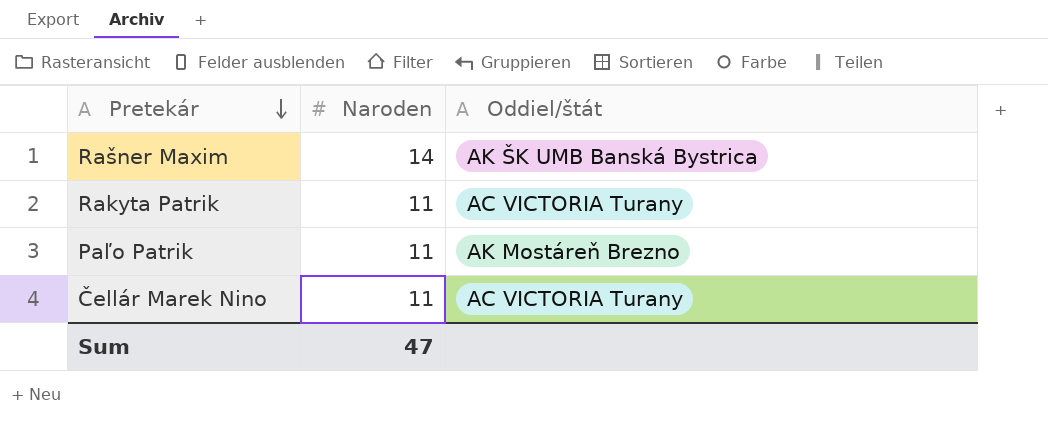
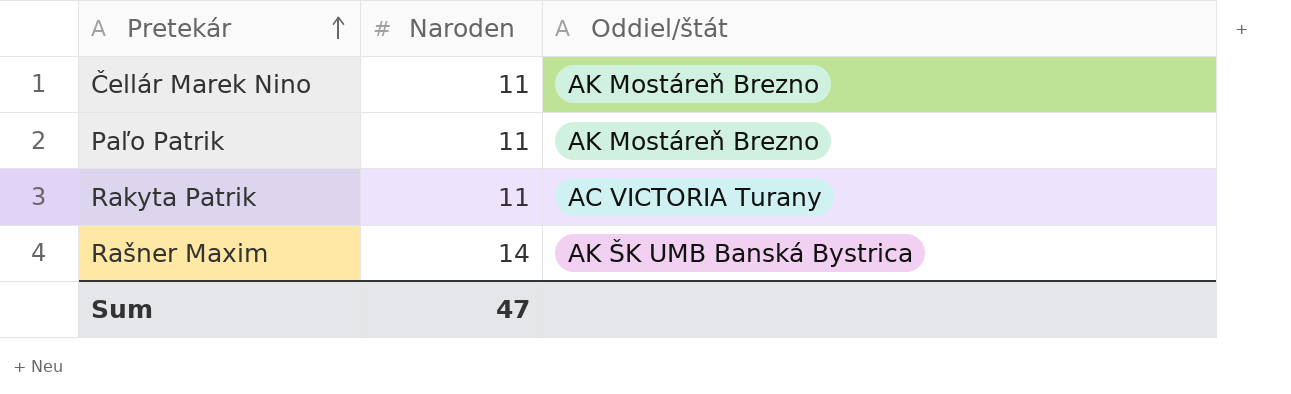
row order: Pretekár descending -> Pretekár ascending
Čellár Marek Nino | Oddiel/štát: AC VICTORIA Turany -> AK Mostáreň Brezno

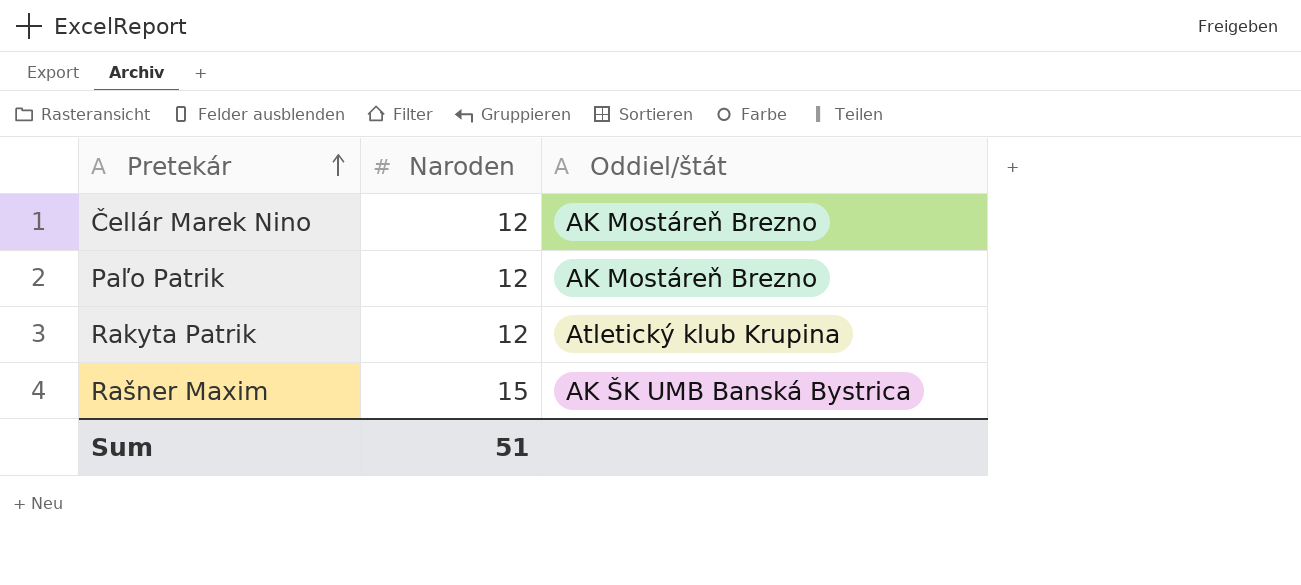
Čellár Marek Nino | Naroden: 11 -> 12
Paľo Patrik | Naroden: 11 -> 12
Rakyta Patrik | Naroden: 11 -> 12
Rakyta Patrik | Oddiel/štát: AC VICTORIA Turany -> Atletický klub Krupina
Rašner Maxim | Naroden: 14 -> 15
Sum | Naroden: 47 -> 51

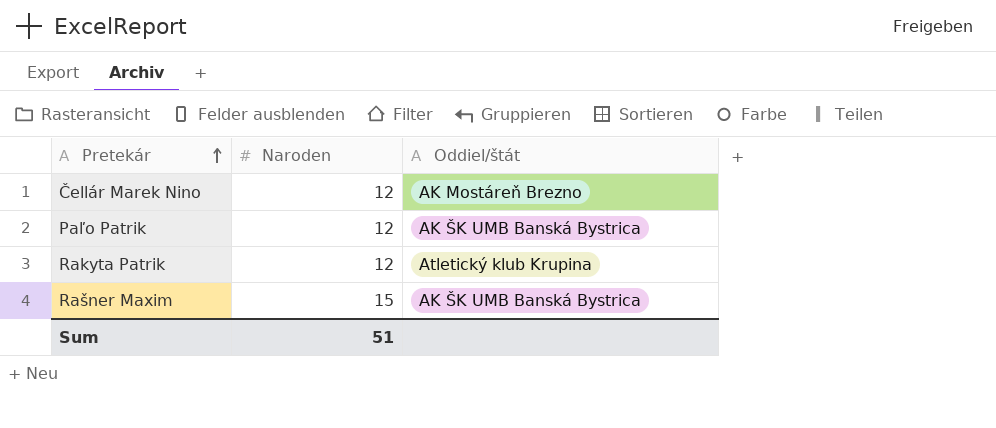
Paľo Patrik | Oddiel/štát: AK Mostáreň Brezno -> AK ŠK UMB Banská Bystrica

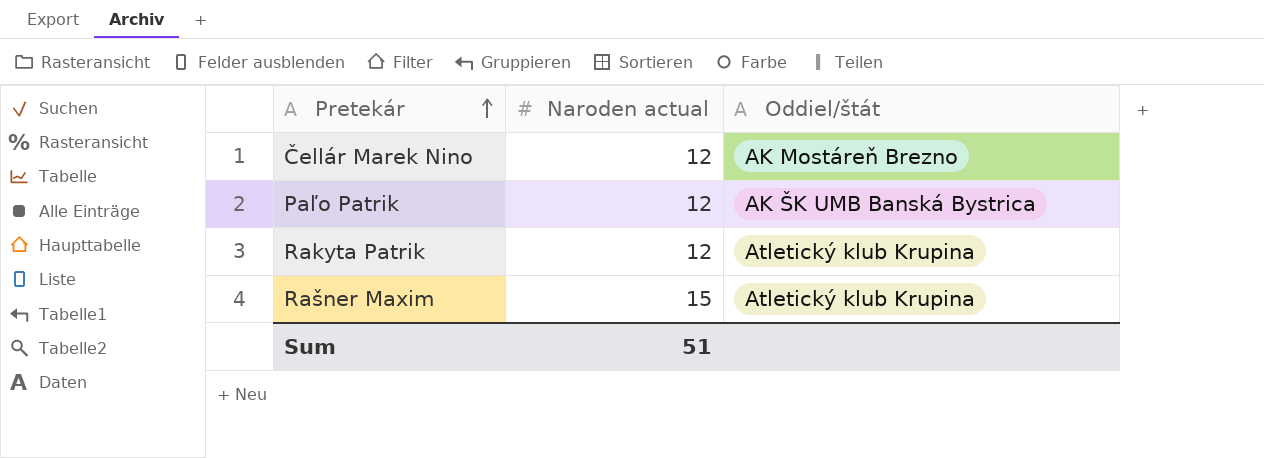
column name: Naroden -> Naroden actual
Rašner Maxim | Oddiel/štát: AK ŠK UMB Banská Bystrica -> Atletický klub Krupina

